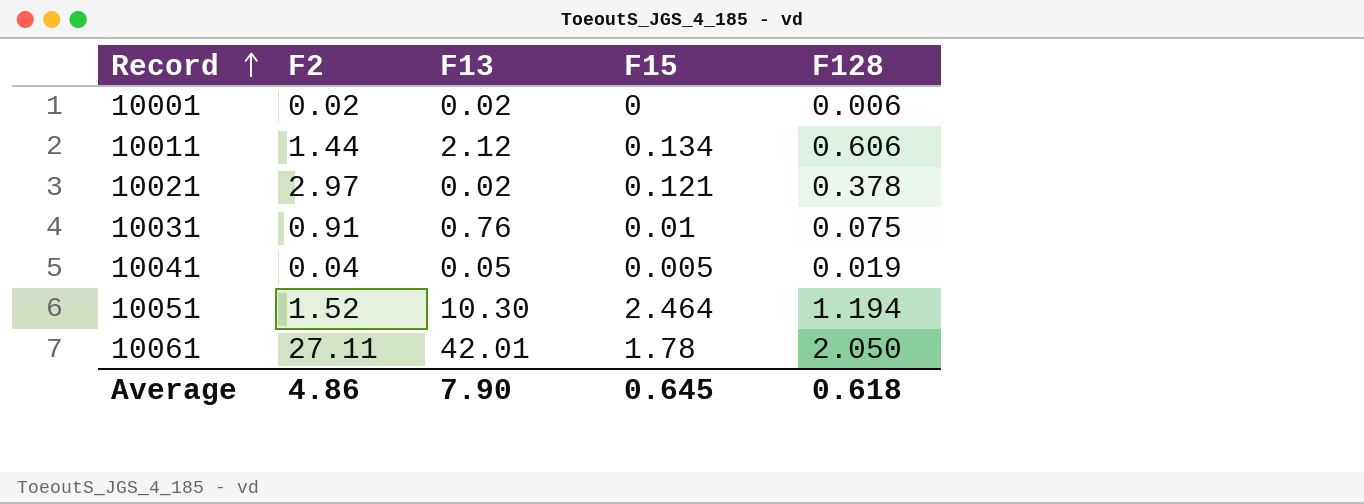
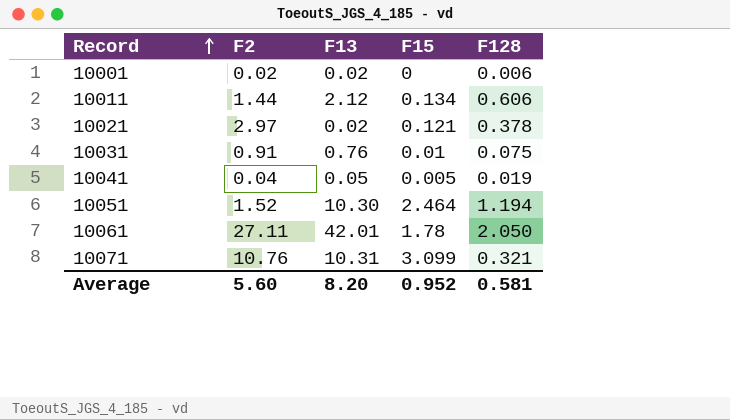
row 10071: none -> 10.76 | 10.31 | 3.099 | 0.321
Average | F2: 4.86 -> 5.60
Average | F13: 7.90 -> 8.20
Average | F15: 0.645 -> 0.952
Average | F128: 0.618 -> 0.581

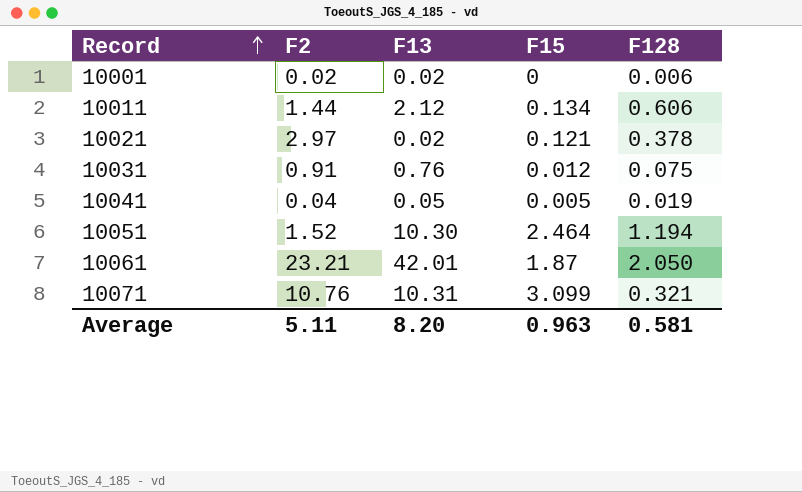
10031 | F15: 0.01 -> 0.012
10061 | F2: 27.11 -> 23.21
10061 | F15: 1.78 -> 1.87
Average | F2: 5.60 -> 5.11
Average | F15: 0.952 -> 0.963

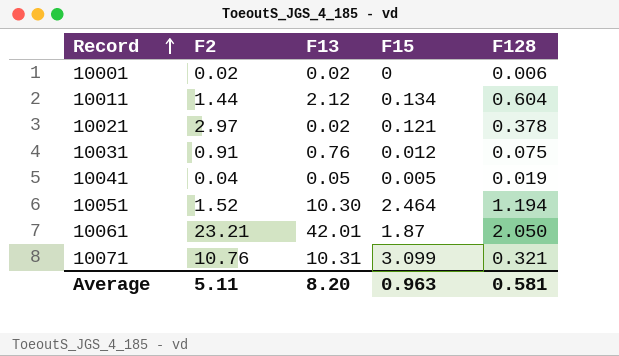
10011 | F128: 0.606 -> 0.604

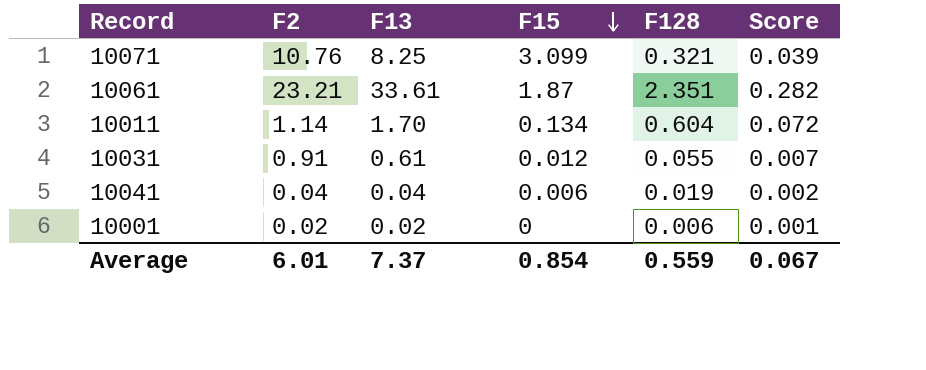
row order: Record ascending -> F15 descending
column Score | formula: none -> [F128] * 0.12
row 10021: 2.97 | 0.02 | 0.121 | 0.378 -> none
row 10051: 1.52 | 10.30 | 2.464 | 1.194 -> none
10071 | F13: 10.31 -> 8.25
10061 | F13: 42.01 -> 33.61
10061 | F128: 2.050 -> 2.351
10011 | F2: 1.44 -> 1.14
10011 | F13: 2.12 -> 1.70
10031 | F13: 0.76 -> 0.61
10031 | F128: 0.075 -> 0.055
10041 | F13: 0.05 -> 0.04
10041 | F15: 0.005 -> 0.006
Average | F2: 5.11 -> 6.01
Average | F13: 8.20 -> 7.37
Average | F15: 0.963 -> 0.854
Average | F128: 0.581 -> 0.559

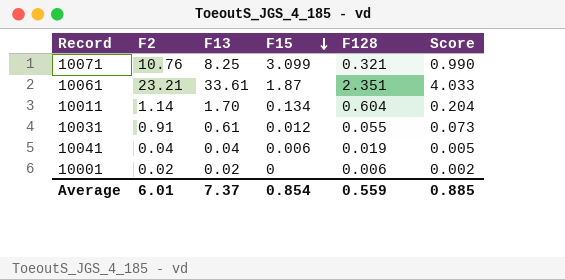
column Score | formula: [F128] * 0.12 -> [F13] * 0.12
Average | Score: 0.067 -> 0.885

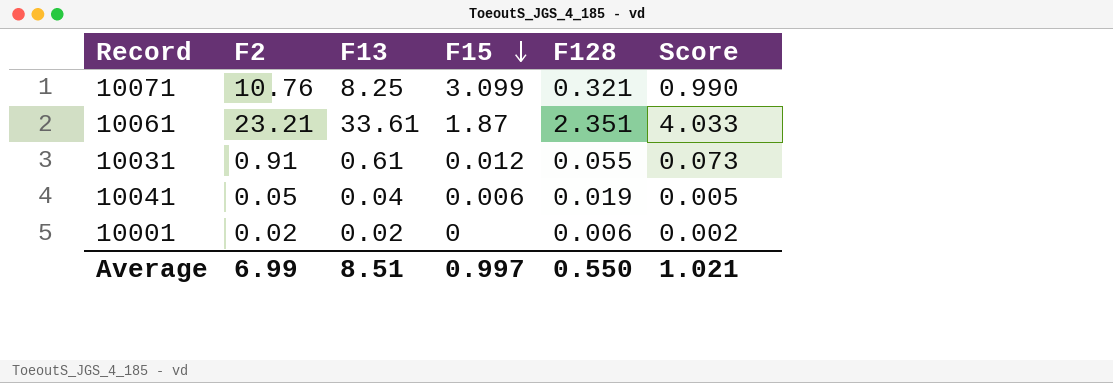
row 10011: 1.14 | 1.70 | 0.134 | 0.604 | 0.204 -> none
10041 | F2: 0.04 -> 0.05
Average | F2: 6.01 -> 6.99
Average | F13: 7.37 -> 8.51
Average | F15: 0.854 -> 0.997
Average | F128: 0.559 -> 0.550
Average | Score: 0.885 -> 1.021

